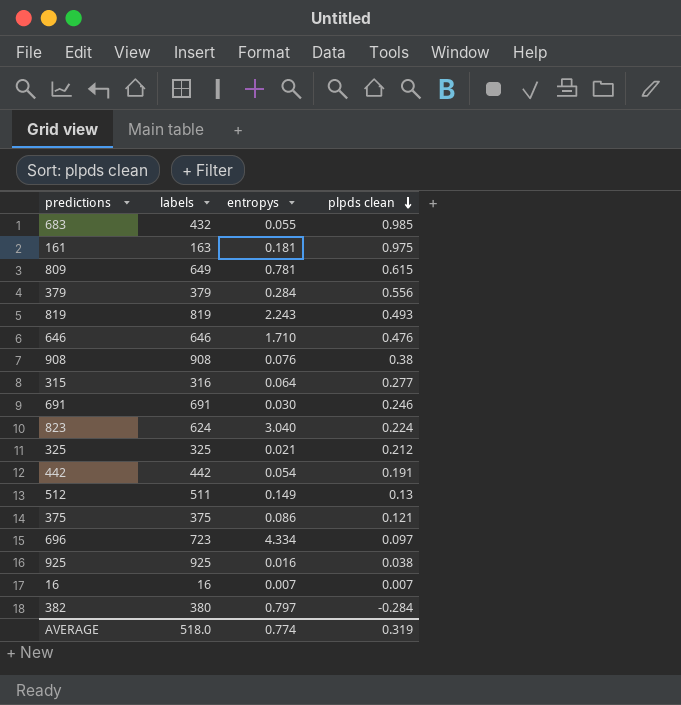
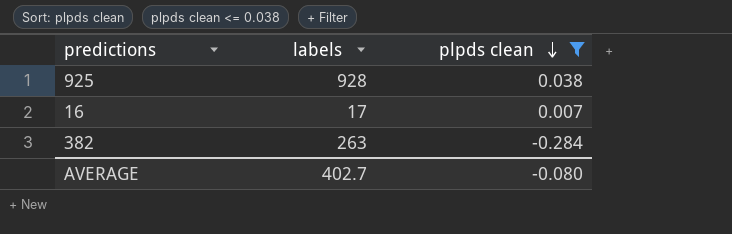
filter: none -> plpds clean <= 0.038
column entropys | position: 3 -> none
925 | labels: 925 -> 928
16 | labels: 16 -> 17
382 | labels: 380 -> 263
AVERAGE | labels: 518.0 -> 402.7
AVERAGE | plpds clean: 0.319 -> -0.080

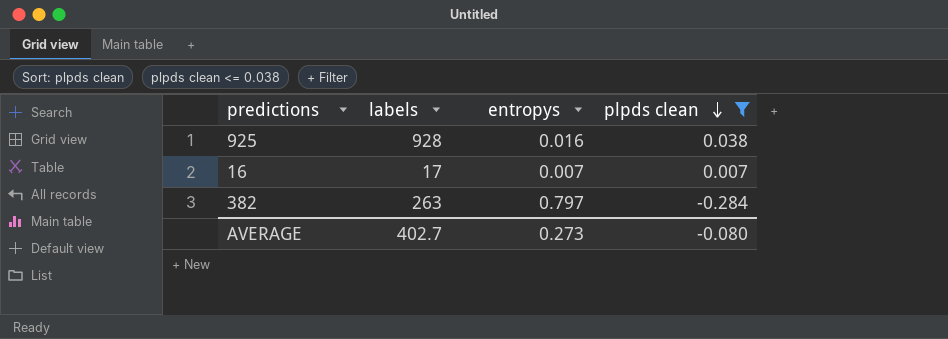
column entropys | position: none -> 3

